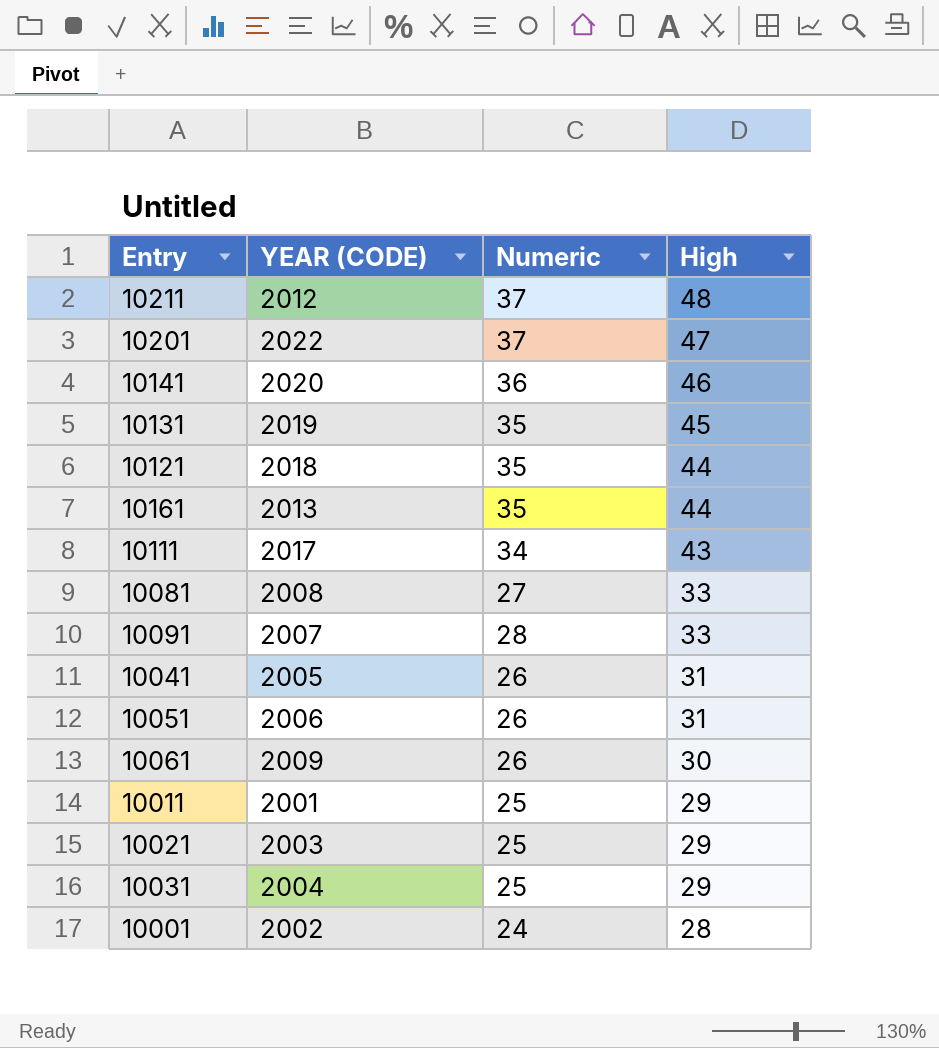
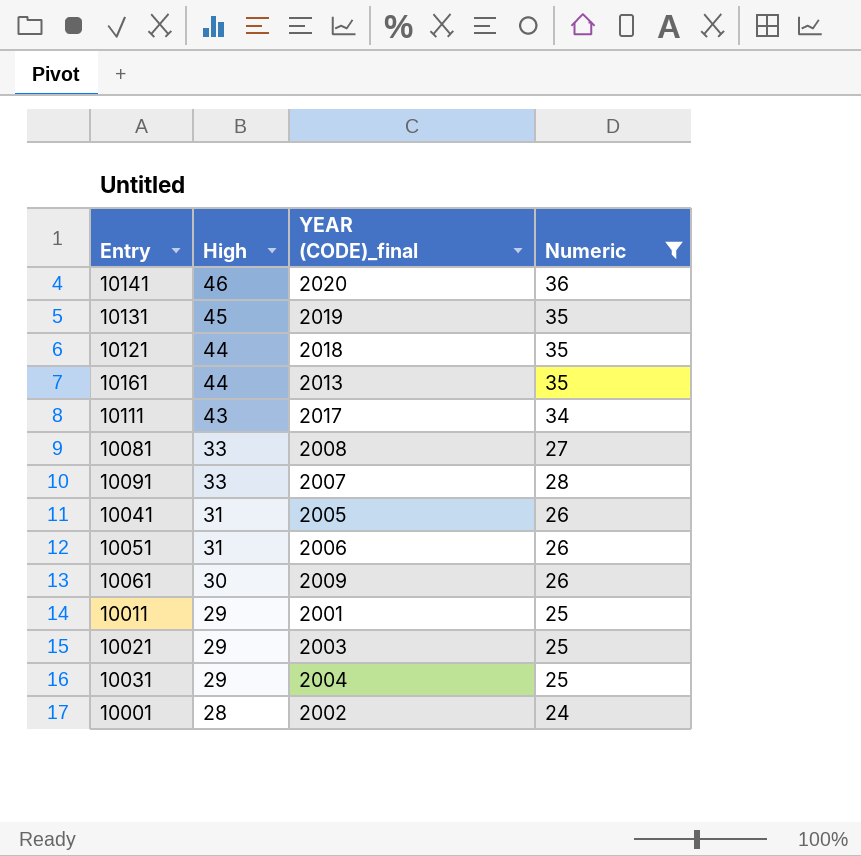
filter: none -> Numeric != 37
column High | position: 4 -> 2
column name: YEAR (CODE) -> YEAR (CODE)_final

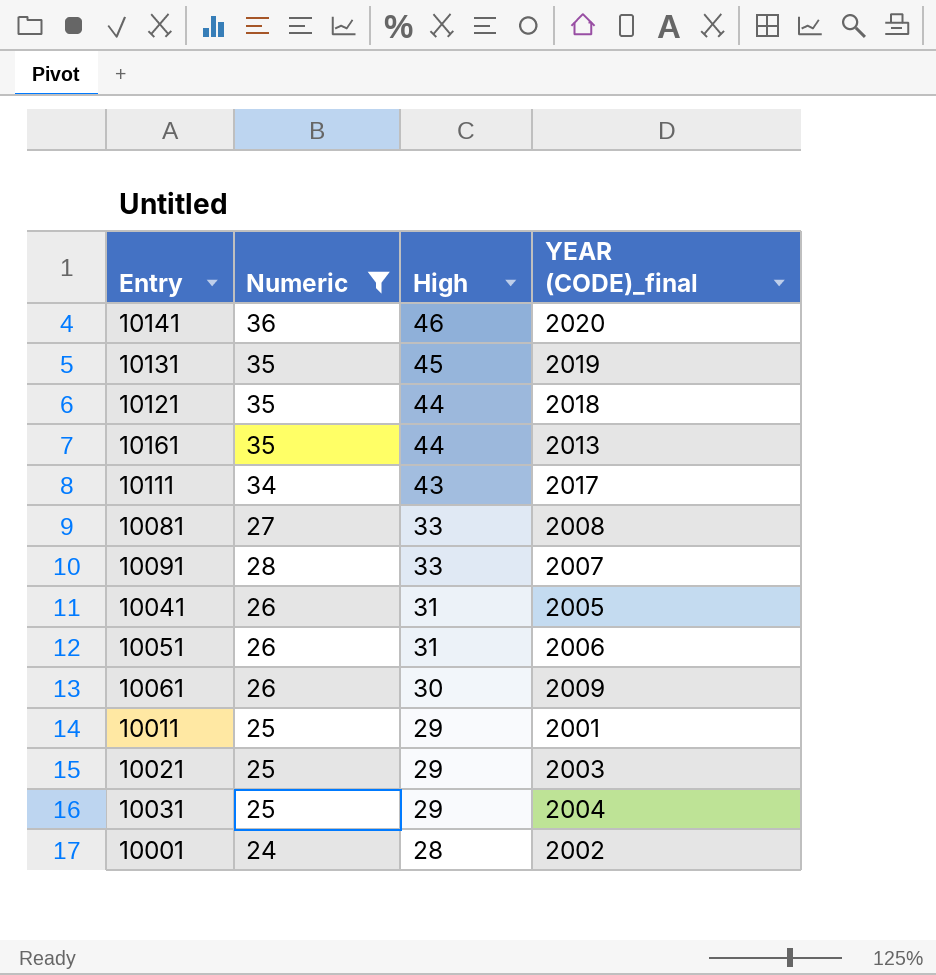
column Numeric | position: 4 -> 2

